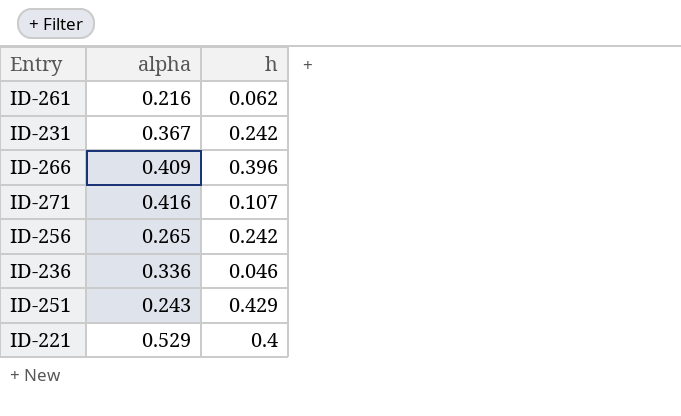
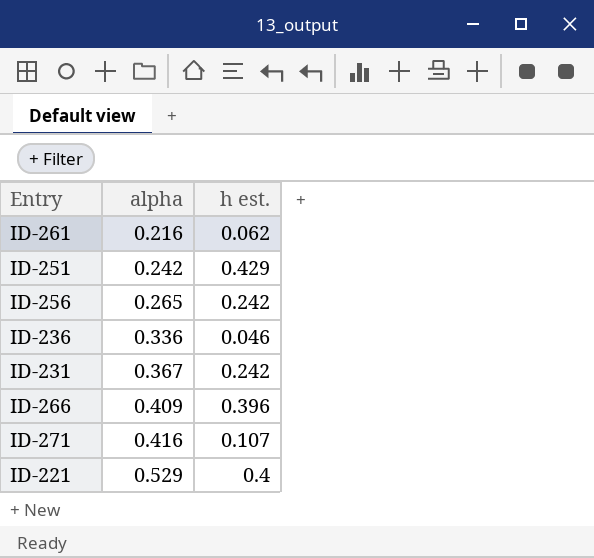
row order: none -> alpha ascending
column name: h -> h est.
ID-251 | alpha: 0.243 -> 0.242

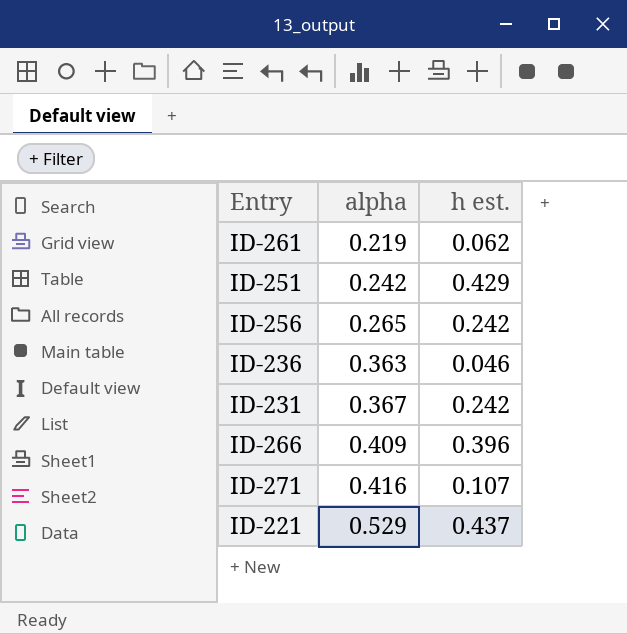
ID-261 | alpha: 0.216 -> 0.219
ID-236 | alpha: 0.336 -> 0.363
ID-221 | h est.: 0.4 -> 0.437

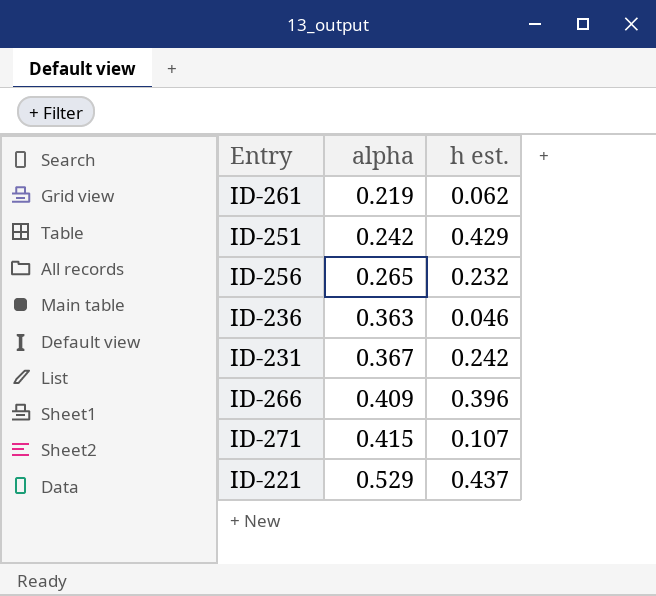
ID-256 | h est.: 0.242 -> 0.232
ID-271 | alpha: 0.416 -> 0.415

